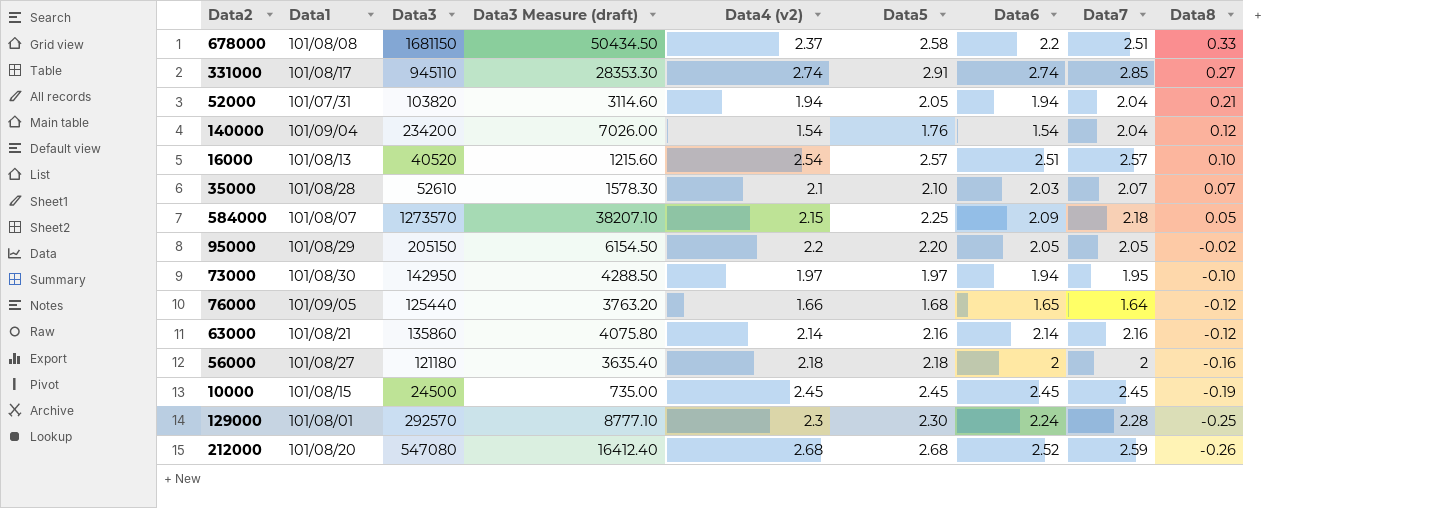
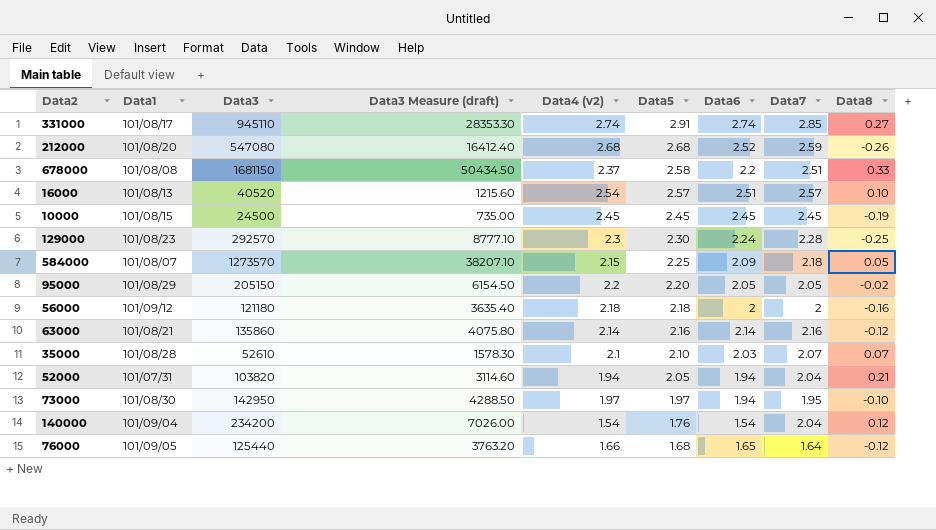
row order: Data8 descending -> Data5 descending
129000 | Data1: 101/08/01 -> 101/08/23
56000 | Data1: 101/08/27 -> 101/09/12

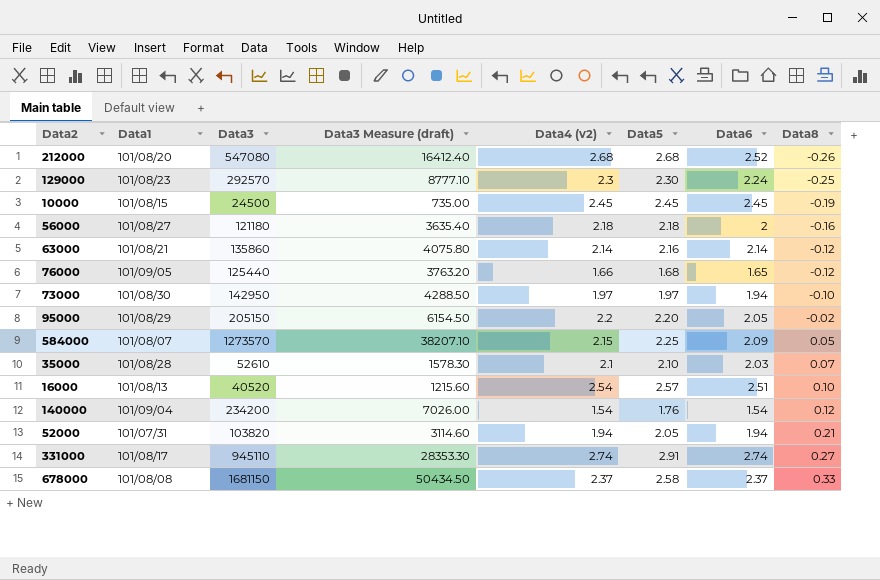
row order: Data5 descending -> Data8 ascending
column Data7 | position: 8 -> none
56000 | Data1: 101/09/12 -> 101/08/27
678000 | Data6: 2.2 -> 2.37

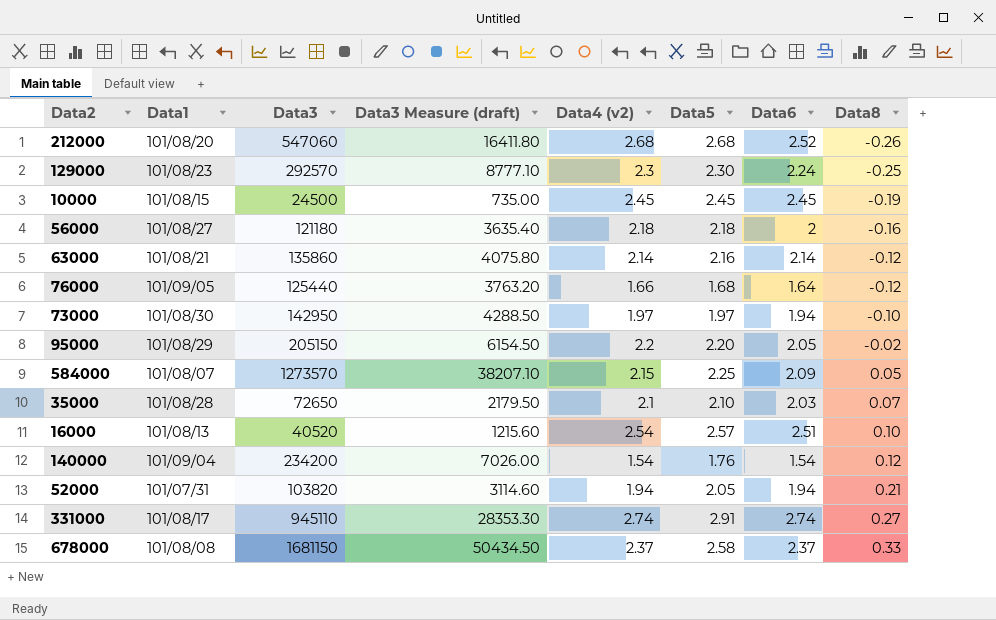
212000 | Data3: 547080 -> 547060
212000 | Data3 Measure (draft): 16412.40 -> 16411.80
76000 | Data6: 1.65 -> 1.64
35000 | Data3: 52610 -> 72650
35000 | Data3 Measure (draft): 1578.30 -> 2179.50

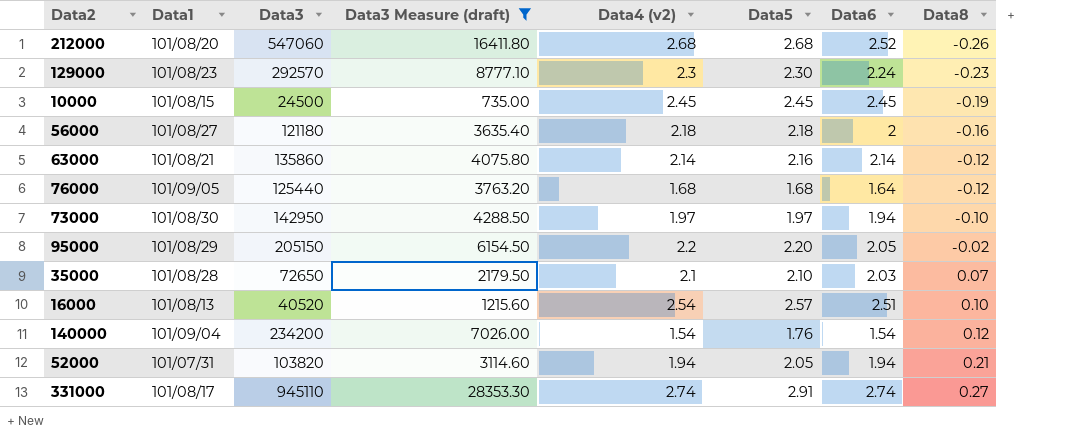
filter: none -> Data3 Measure (draft) <= 28353.30
129000 | Data8: -0.25 -> -0.23
76000 | Data4 (v2): 1.66 -> 1.68

